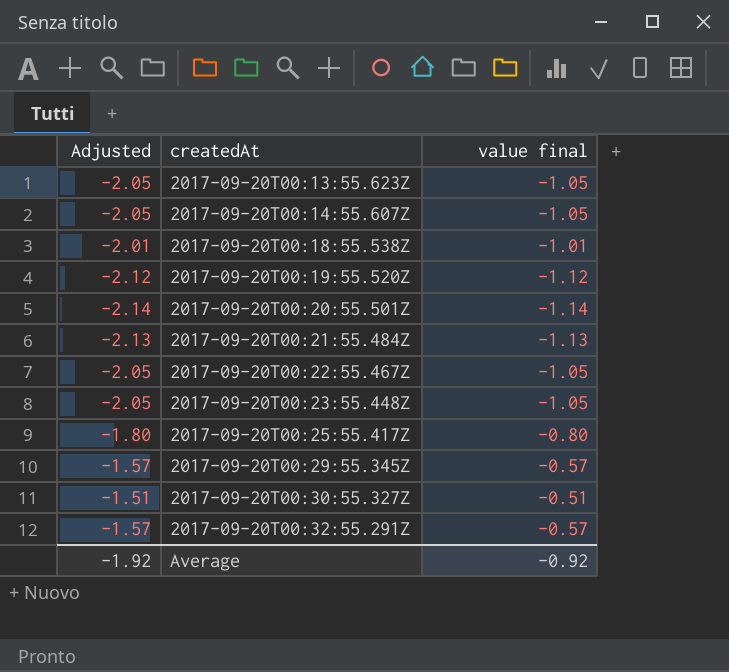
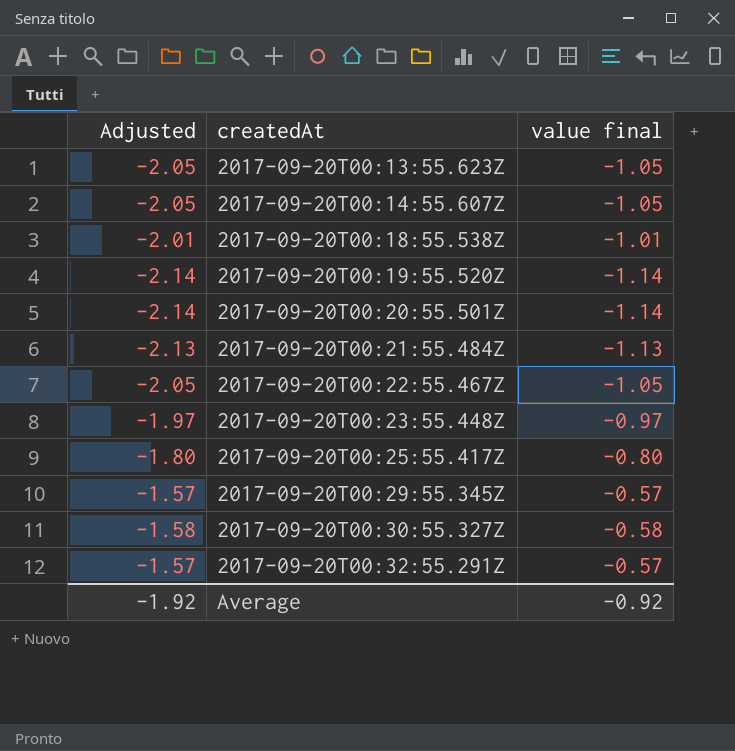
2017-09-20T00:19:55.520Z | Adjusted: -2.12 -> -2.14
2017-09-20T00:19:55.520Z | value final: -1.12 -> -1.14
2017-09-20T00:23:55.448Z | Adjusted: -2.05 -> -1.97
2017-09-20T00:23:55.448Z | value final: -1.05 -> -0.97
2017-09-20T00:30:55.327Z | Adjusted: -1.51 -> -1.58
2017-09-20T00:30:55.327Z | value final: -0.51 -> -0.58

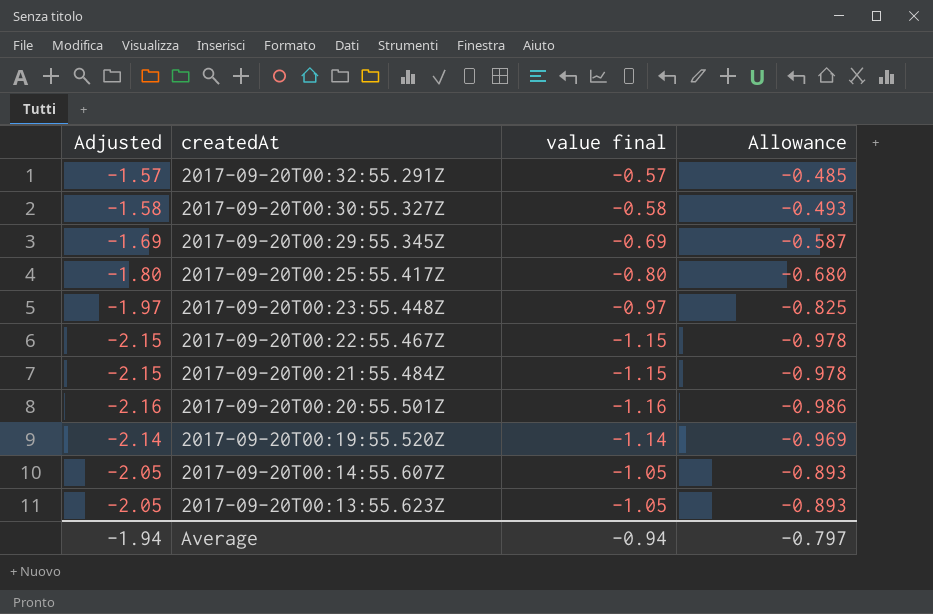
row order: createdAt ascending -> createdAt descending
column Allowance | formula: none -> [value final] * 0.85
row 2017-09-20T00:18:55.538Z: -2.01 | -1.01 -> none
2017-09-20T00:29:55.345Z | Adjusted: -1.57 -> -1.69
2017-09-20T00:29:55.345Z | value final: -0.57 -> -0.69
2017-09-20T00:22:55.467Z | Adjusted: -2.05 -> -2.15
2017-09-20T00:22:55.467Z | value final: -1.05 -> -1.15
2017-09-20T00:21:55.484Z | Adjusted: -2.13 -> -2.15
2017-09-20T00:21:55.484Z | value final: -1.13 -> -1.15
2017-09-20T00:20:55.501Z | Adjusted: -2.14 -> -2.16
2017-09-20T00:20:55.501Z | value final: -1.14 -> -1.16
Average | Adjusted: -1.92 -> -1.94
Average | value final: -0.92 -> -0.94

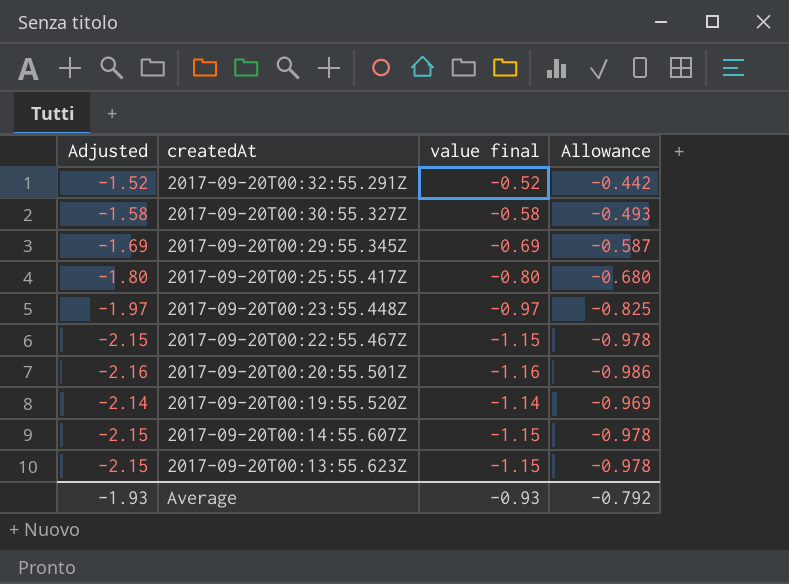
row 2017-09-20T00:21:55.484Z: -2.15 | -1.15 | -0.978 -> none
2017-09-20T00:32:55.291Z | Adjusted: -1.57 -> -1.52
2017-09-20T00:32:55.291Z | value final: -0.57 -> -0.52
2017-09-20T00:32:55.291Z | Allowance: -0.485 -> -0.442
2017-09-20T00:14:55.607Z | Adjusted: -2.05 -> -2.15
2017-09-20T00:14:55.607Z | value final: -1.05 -> -1.15
2017-09-20T00:14:55.607Z | Allowance: -0.893 -> -0.978
2017-09-20T00:13:55.623Z | Adjusted: -2.05 -> -2.15
2017-09-20T00:13:55.623Z | value final: -1.05 -> -1.15
2017-09-20T00:13:55.623Z | Allowance: -0.893 -> -0.978
Average | Adjusted: -1.94 -> -1.93
Average | value final: -0.94 -> -0.93
Average | Allowance: -0.797 -> -0.792

